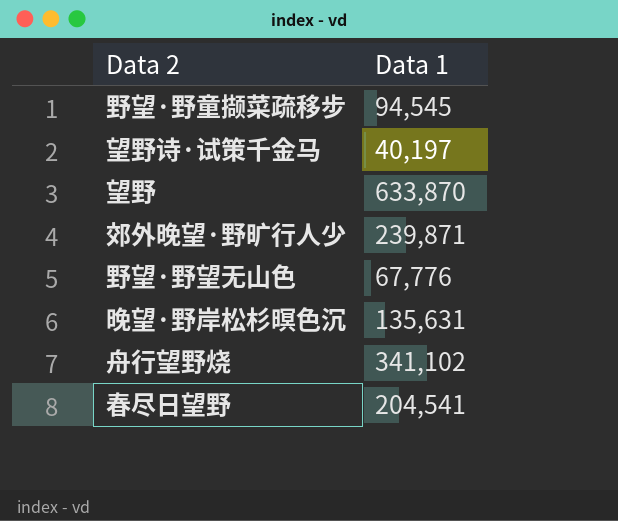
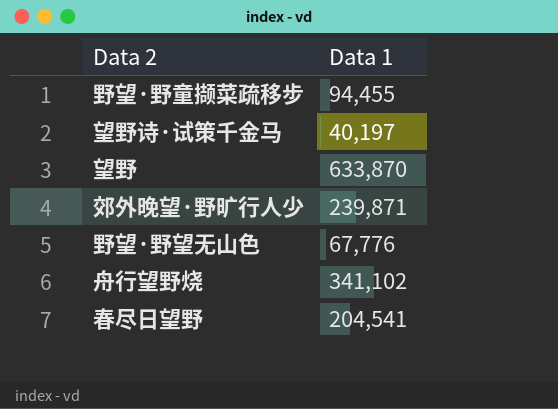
row 晚望·野岸松杉暝色沉: 135,631 -> none
野望·野童撷菜疏移步 | Data 1: 94,545 -> 94,455

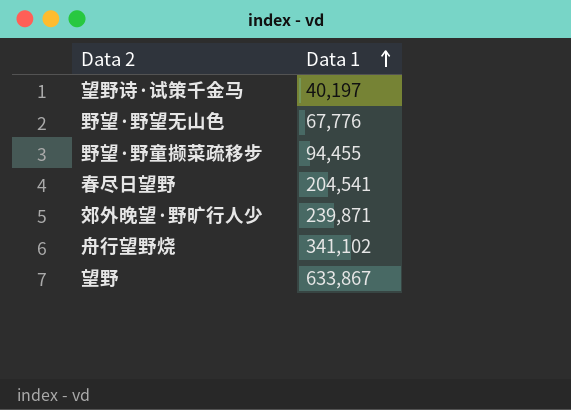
row order: none -> Data 1 ascending
望野 | Data 1: 633,870 -> 633,867

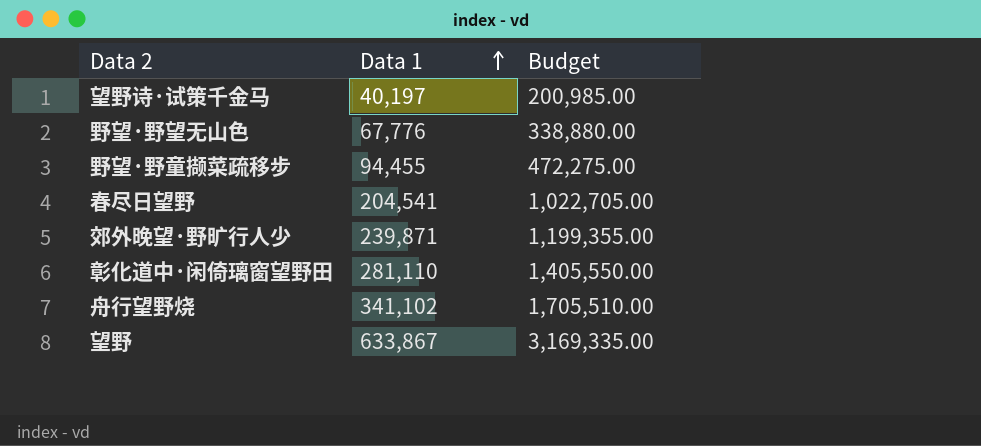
column Budget | formula: none -> [Data 1] * 5
row 彰化道中·闲倚璃窗望野田: none -> 281,110 | 1,405,550.00

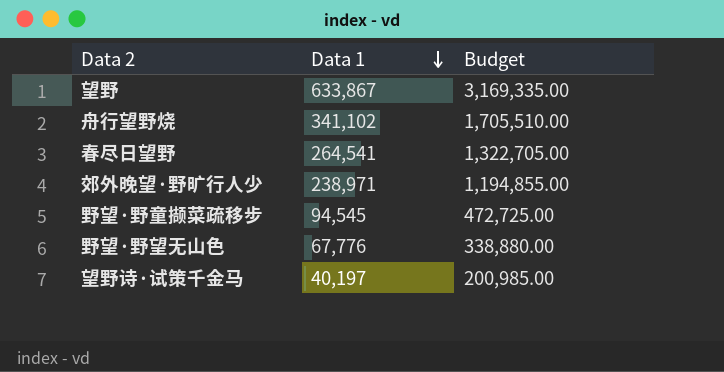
row order: Data 1 ascending -> Data 1 descending
row 彰化道中·闲倚璃窗望野田: 281,110 | 1,405,550.00 -> none
春尽日望野 | Data 1: 204,541 -> 264,541
春尽日望野 | Budget: 1,022,705.00 -> 1,322,705.00
郊外晚望·野旷行人少 | Data 1: 239,871 -> 238,971
郊外晚望·野旷行人少 | Budget: 1,199,355.00 -> 1,194,855.00
野望·野童撷菜疏移步 | Data 1: 94,455 -> 94,545
野望·野童撷菜疏移步 | Budget: 472,275.00 -> 472,725.00

